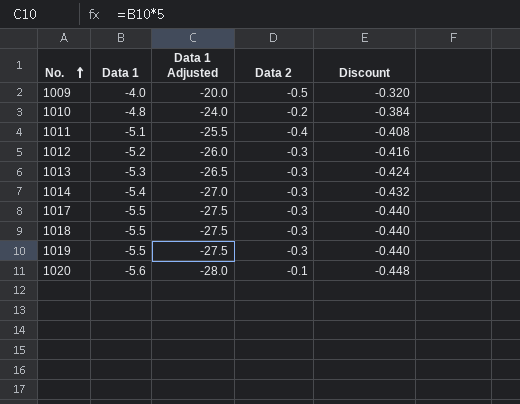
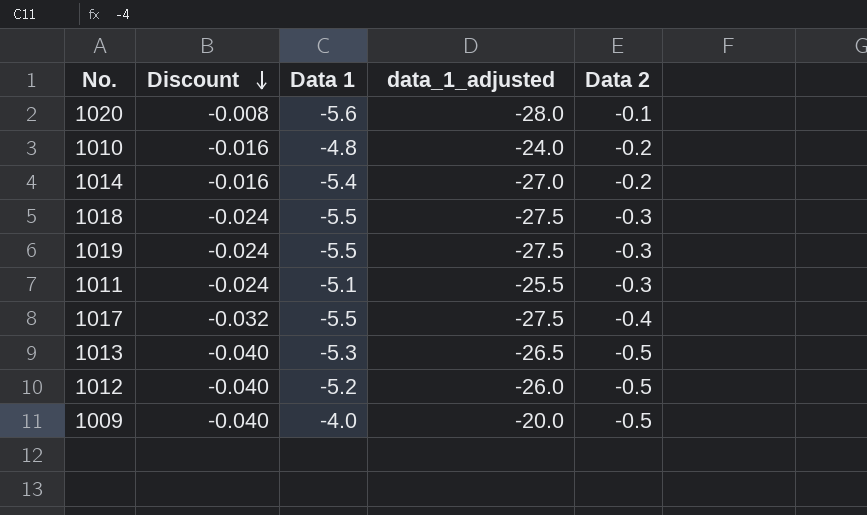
row order: No. ascending -> Discount descending
column Discount | formula: [Data 1] * 0.08 -> [Data 2] * 0.08
column Discount | position: 5 -> 2
column name: Data 1 Adjusted -> data_1_adjusted
1014 | Data 2: -0.3 -> -0.2
1011 | Data 2: -0.4 -> -0.3
1017 | Data 2: -0.3 -> -0.4
1013 | Data 2: -0.3 -> -0.5
1012 | Data 2: -0.3 -> -0.5

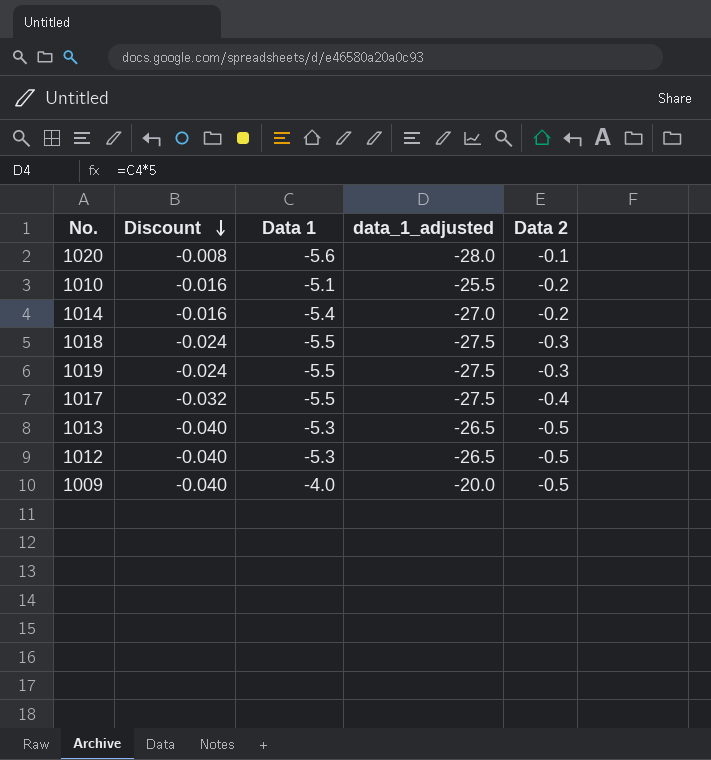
row 1011: -0.024 | -5.1 | -25.5 | -0.3 -> none
1010 | Data 1: -4.8 -> -5.1
1010 | data_1_adjusted: -24.0 -> -25.5
1012 | Data 1: -5.2 -> -5.3
1012 | data_1_adjusted: -26.0 -> -26.5

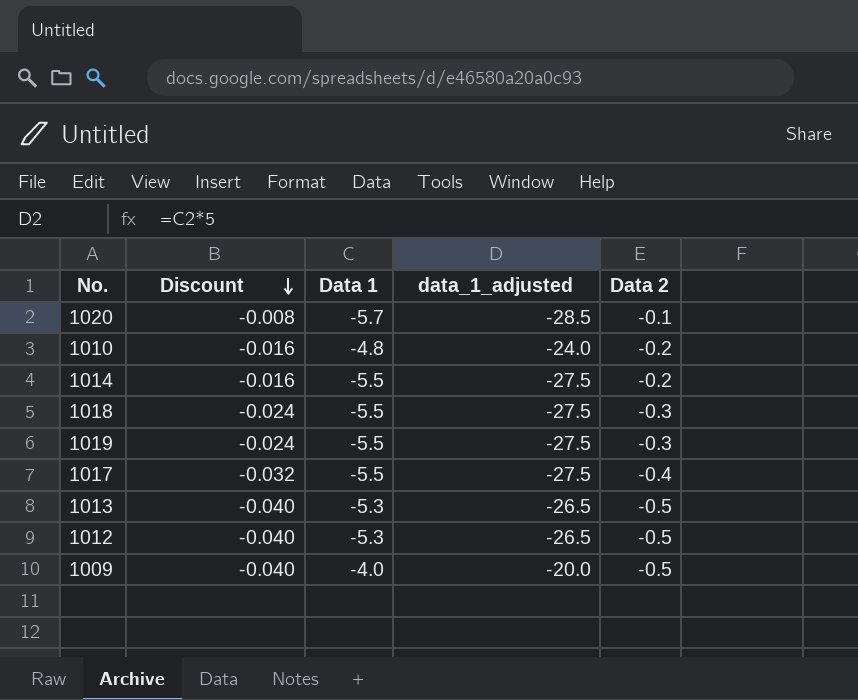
1020 | Data 1: -5.6 -> -5.7
1020 | data_1_adjusted: -28.0 -> -28.5
1010 | Data 1: -5.1 -> -4.8
1010 | data_1_adjusted: -25.5 -> -24.0
1014 | Data 1: -5.4 -> -5.5
1014 | data_1_adjusted: -27.0 -> -27.5

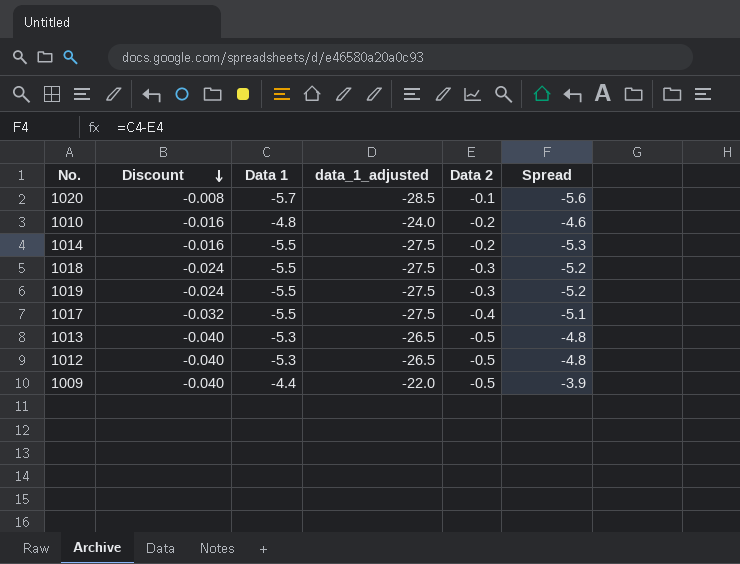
column Spread | formula: none -> [Data 1] - [Data 2]
1009 | Data 1: -4.0 -> -4.4
1009 | data_1_adjusted: -20.0 -> -22.0

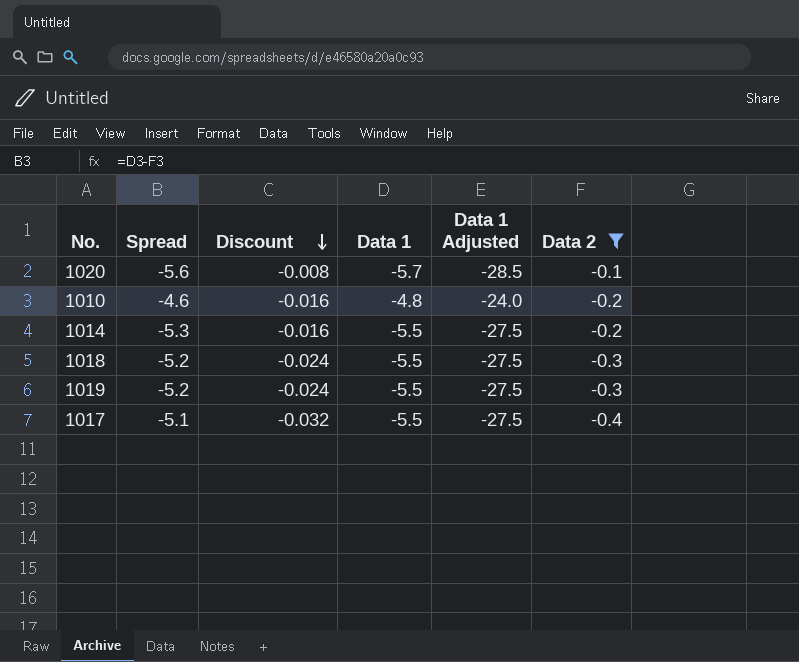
filter: none -> Data 2 != -0.5
column Spread | position: 6 -> 2
column name: data_1_adjusted -> Data 1 Adjusted

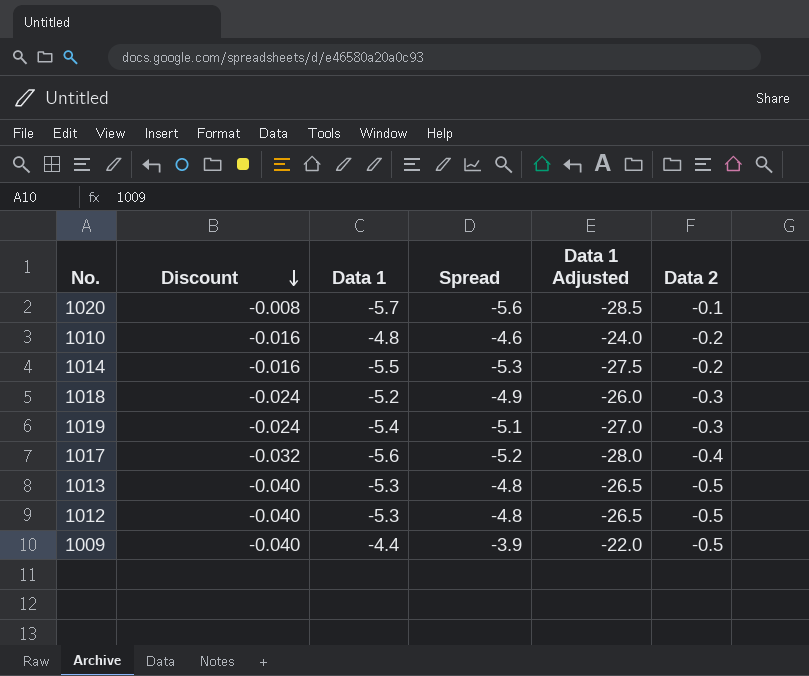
filter: Data 2 != -0.5 -> none
column Spread | position: 2 -> 4
1018 | Data 1: -5.5 -> -5.2
1018 | Spread: -5.2 -> -4.9
1018 | Data 1 Adjusted: -27.5 -> -26.0
1019 | Data 1: -5.5 -> -5.4
1019 | Spread: -5.2 -> -5.1
1019 | Data 1 Adjusted: -27.5 -> -27.0
1017 | Data 1: -5.5 -> -5.6
1017 | Spread: -5.1 -> -5.2
1017 | Data 1 Adjusted: -27.5 -> -28.0

